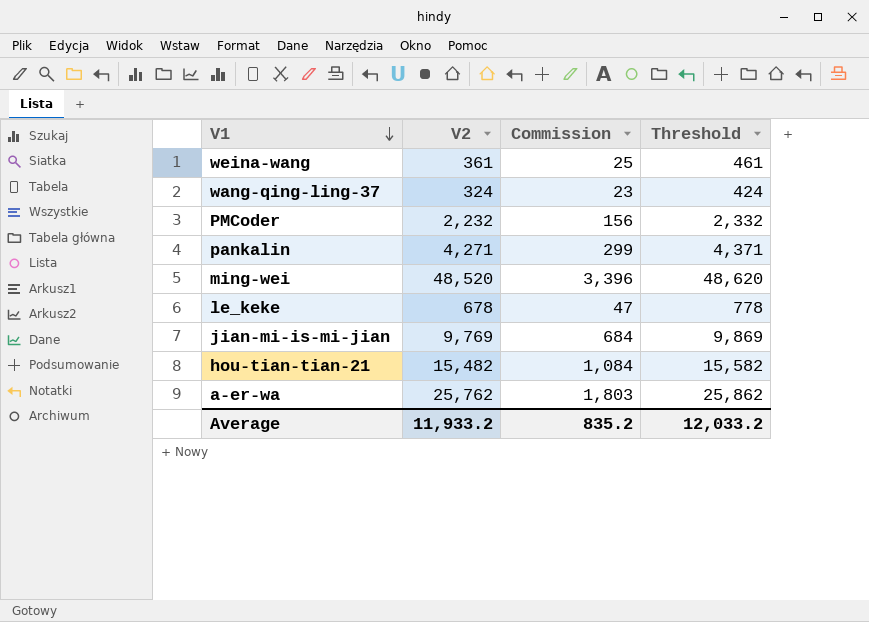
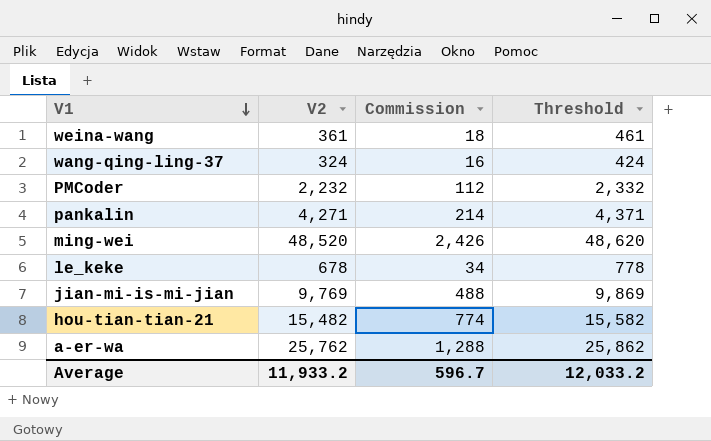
column Commission | formula: [V2] * 0.07 -> [V2] * 0.05
Average | Commission: 835.2 -> 596.7

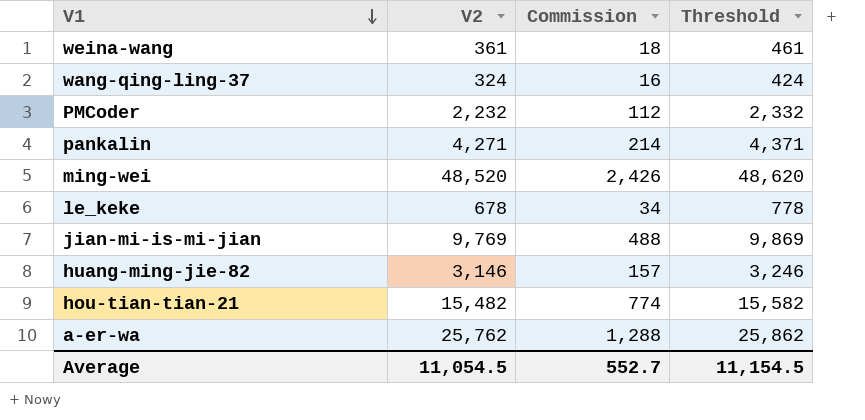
row huang-ming-jie-82: none -> 3,146 | 157 | 3,246
Average | V2: 11,933.2 -> 11,054.5
Average | Commission: 596.7 -> 552.7
Average | Threshold: 12,033.2 -> 11,154.5

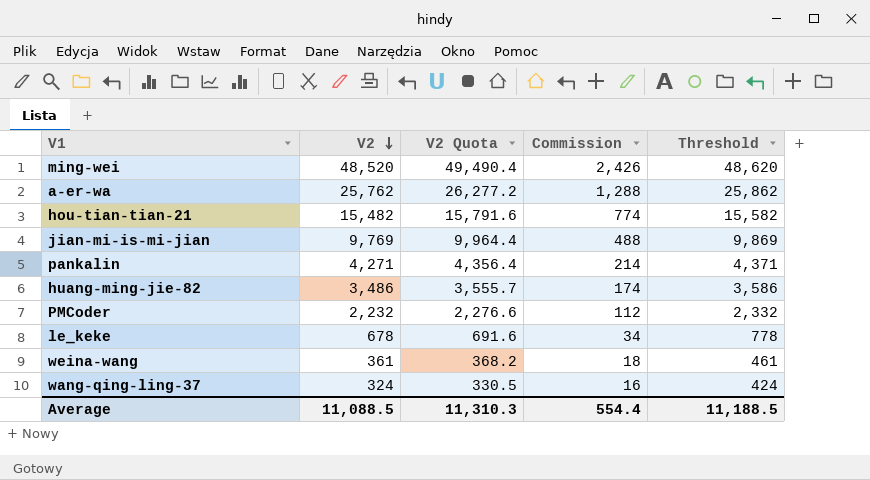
row order: V1 descending -> V2 descending
column V2 Quota | formula: none -> [V2] * 1.02
huang-ming-jie-82 | V2: 3,146 -> 3,486
huang-ming-jie-82 | Commission: 157 -> 174
huang-ming-jie-82 | Threshold: 3,246 -> 3,586
Average | V2: 11,054.5 -> 11,088.5
Average | Commission: 552.7 -> 554.4
Average | Threshold: 11,154.5 -> 11,188.5

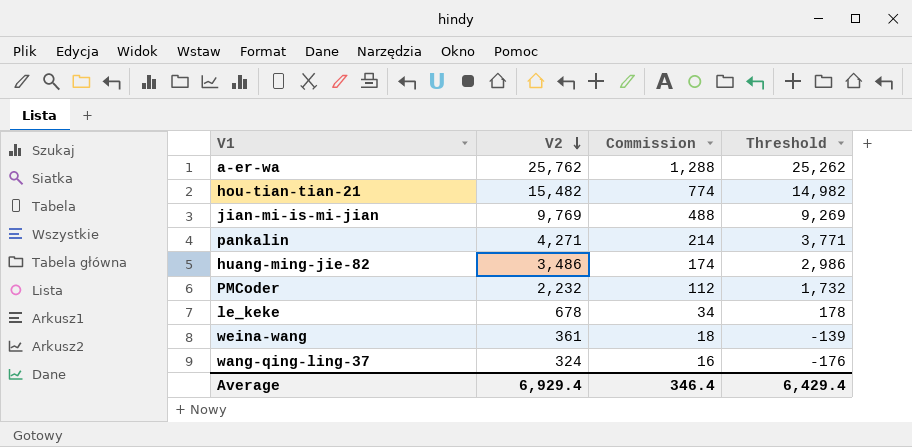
column V2 Quota | formula: [V2] * 1.02 -> none
column Threshold | formula: [V2] + 100 -> [V2] - 500
row ming-wei: 48,520 | 49,490.4 | 2,426 | 48,620 -> none
Average | V2: 11,088.5 -> 6,929.4
Average | Commission: 554.4 -> 346.4
Average | Threshold: 11,188.5 -> 6,429.4

